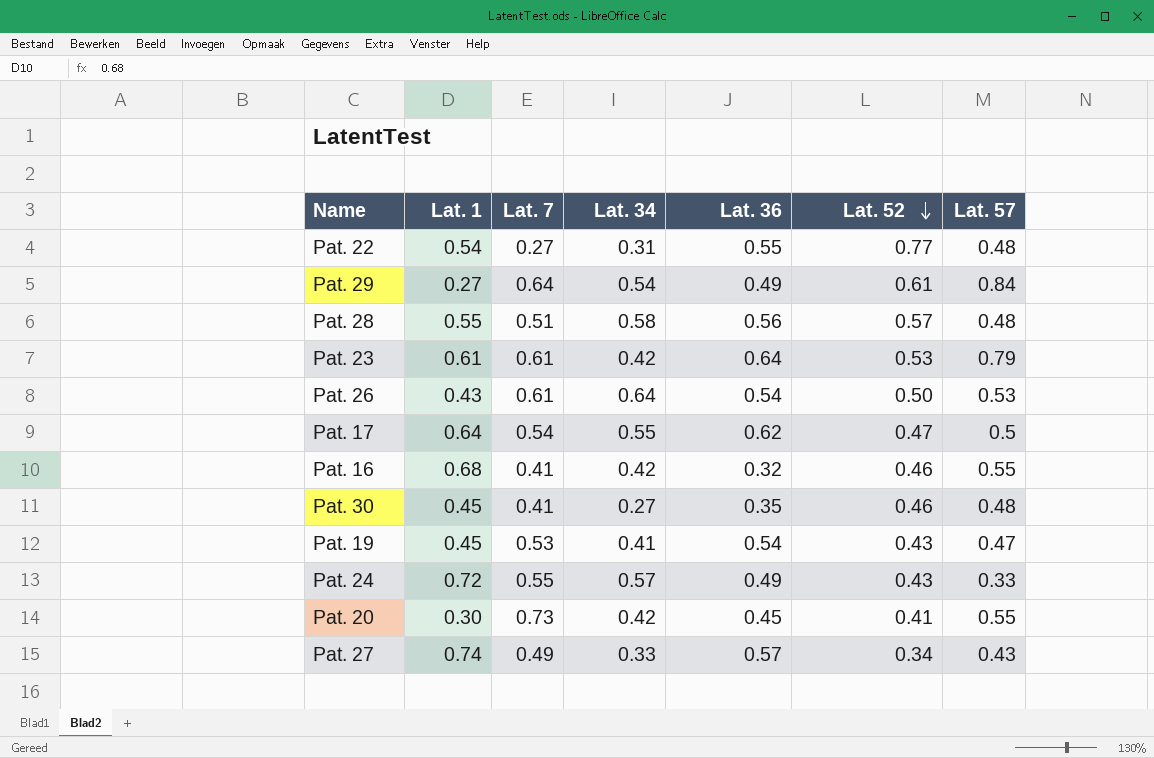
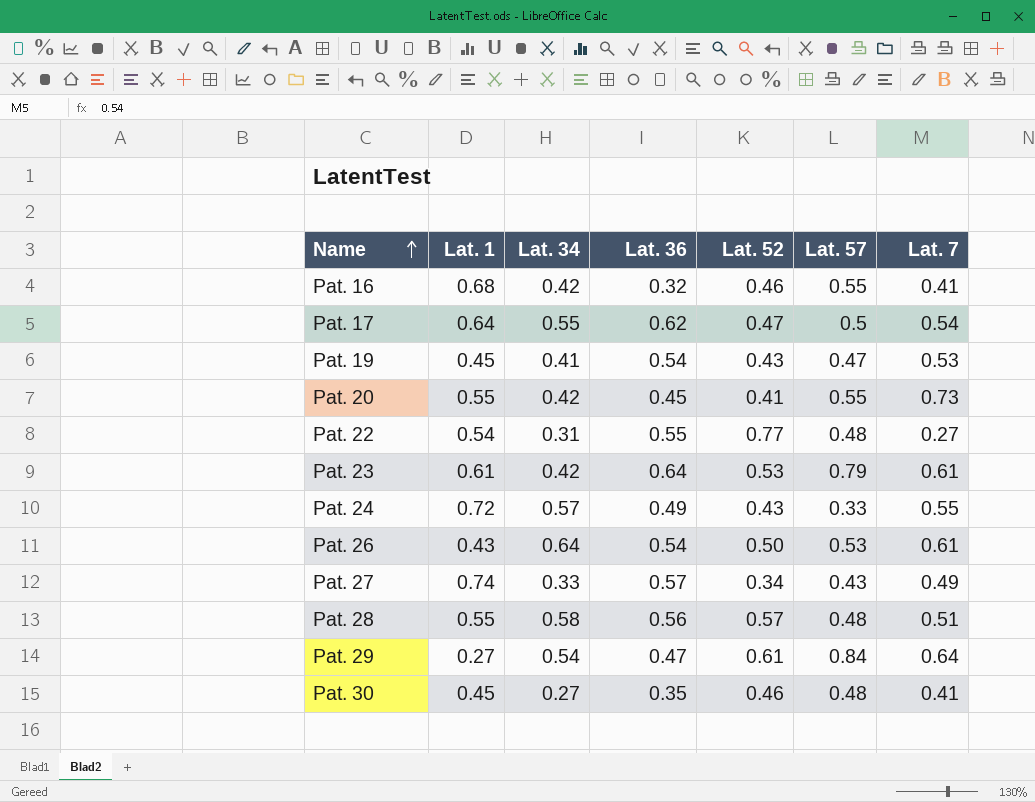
row order: Lat. 52 descending -> Name ascending
column Lat. 7 | position: 3 -> 7
Pat. 20 | Lat. 1: 0.30 -> 0.55
Pat. 29 | Lat. 36: 0.49 -> 0.47

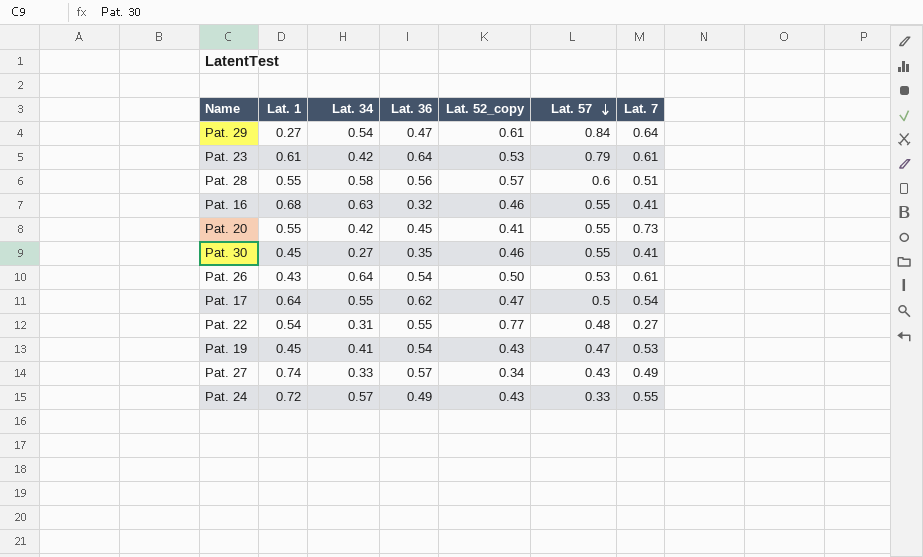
row order: Name ascending -> Lat. 57 descending
column name: Lat. 52 -> Lat. 52_copy
Pat. 28 | Lat. 57: 0.48 -> 0.6
Pat. 16 | Lat. 34: 0.42 -> 0.63
Pat. 30 | Lat. 57: 0.48 -> 0.55

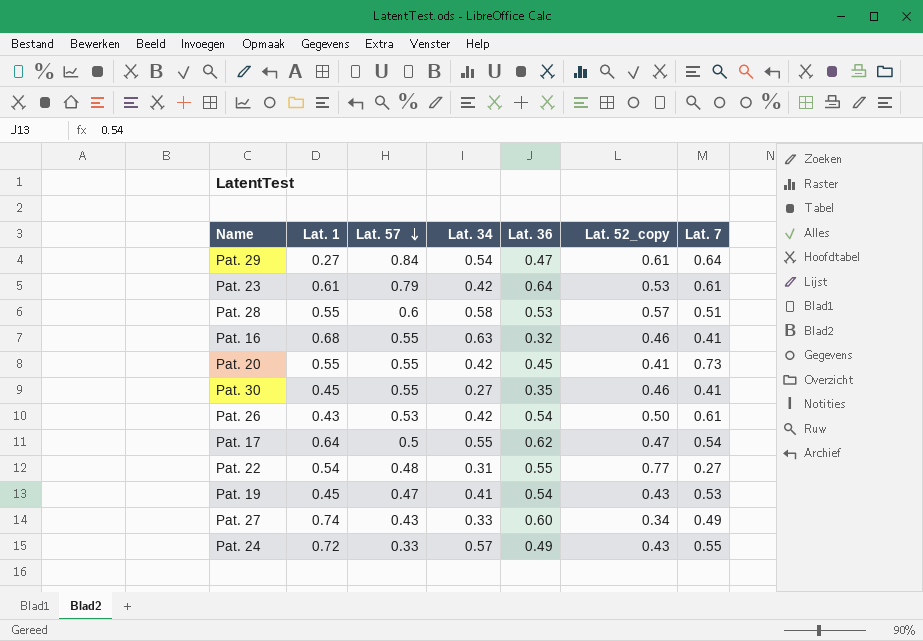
column Lat. 57 | position: 6 -> 3
Pat. 28 | Lat. 36: 0.56 -> 0.53
Pat. 26 | Lat. 34: 0.64 -> 0.42
Pat. 27 | Lat. 36: 0.57 -> 0.60

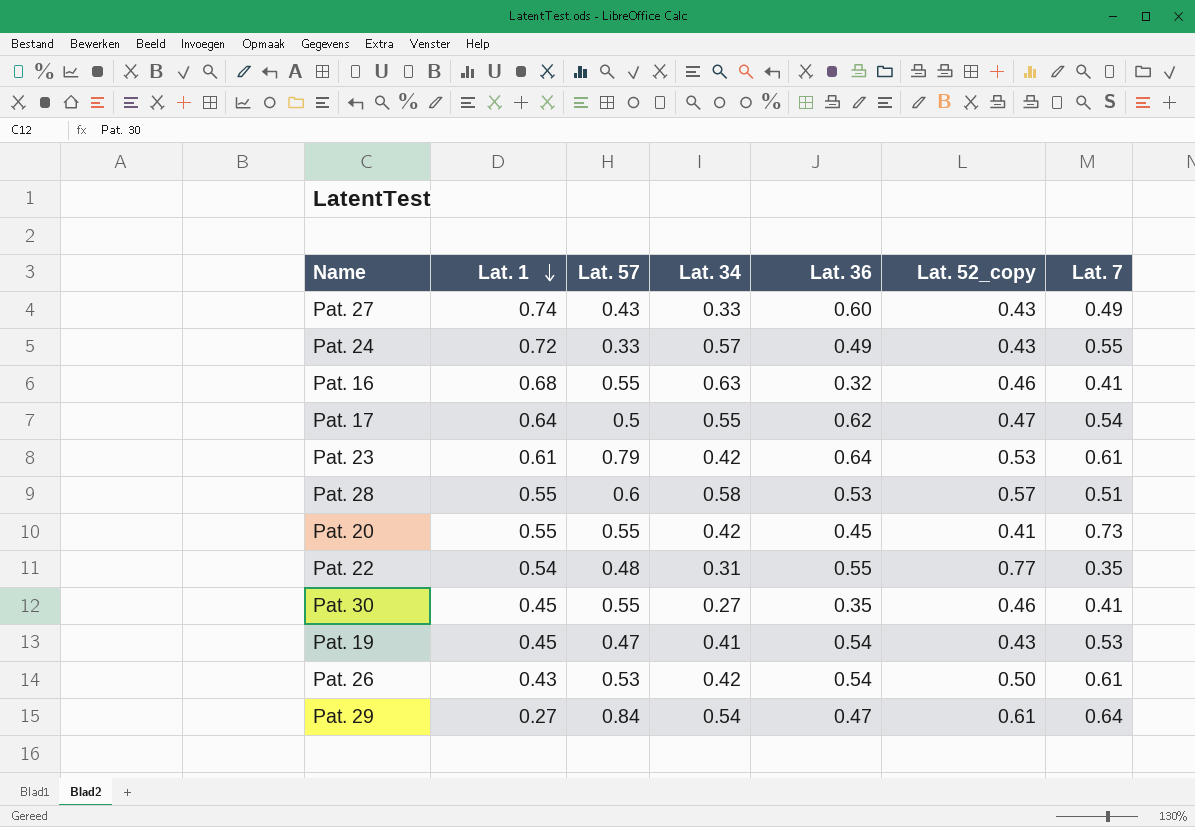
row order: Lat. 57 descending -> Lat. 1 descending
Pat. 27 | Lat. 52_copy: 0.34 -> 0.43
Pat. 22 | Lat. 7: 0.27 -> 0.35

